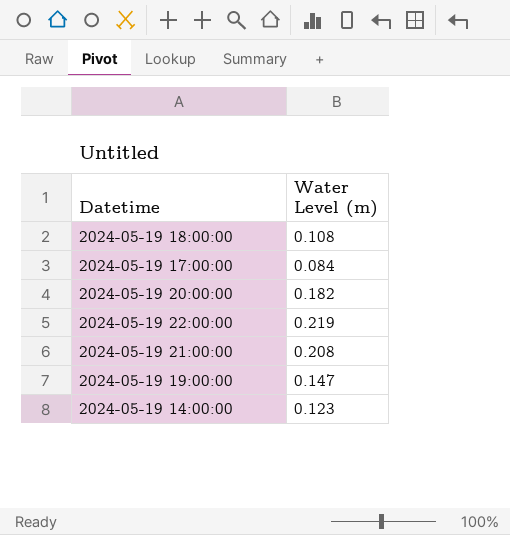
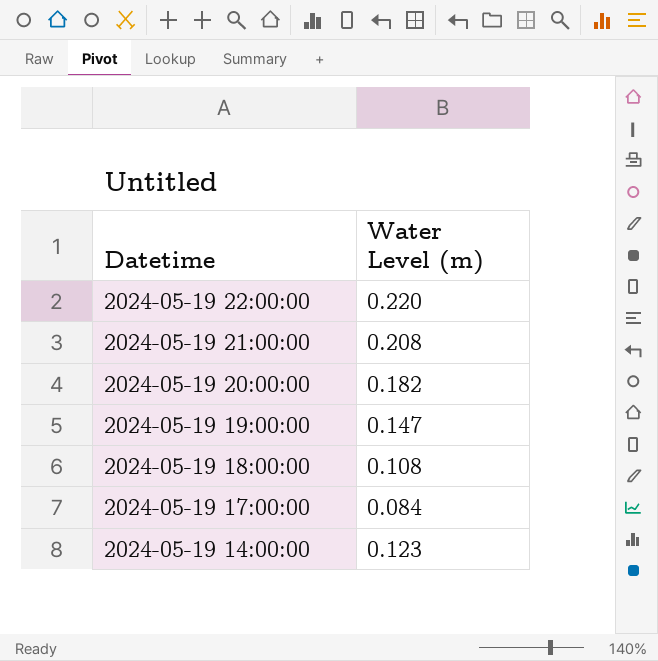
row order: none -> Datetime descending
2024-05-19 22:00:00 | Water Level (m): 0.219 -> 0.220

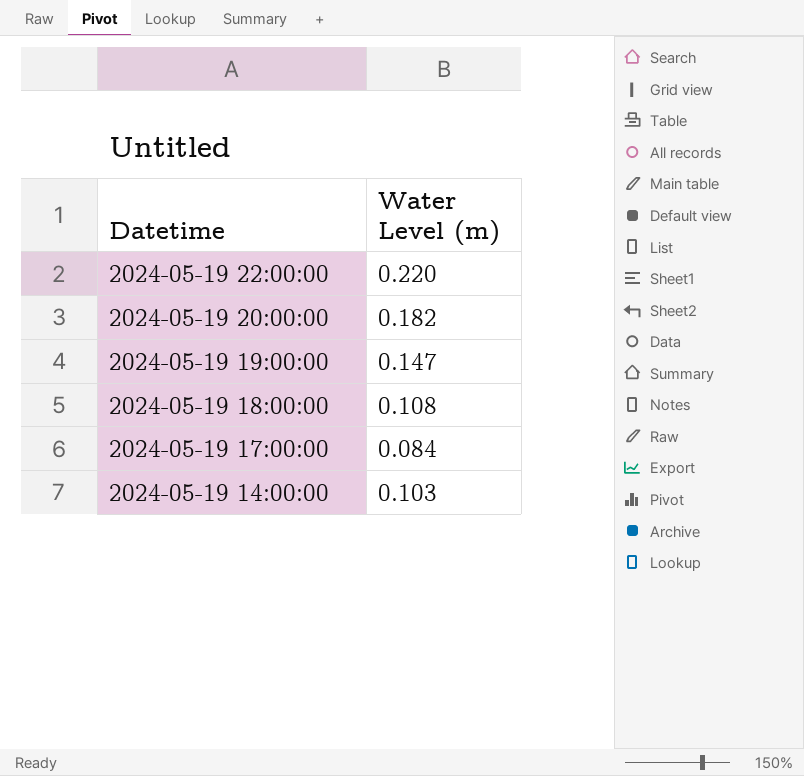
row 2024-05-19 21:00:00: 0.208 -> none
2024-05-19 14:00:00 | Water Level (m): 0.123 -> 0.103

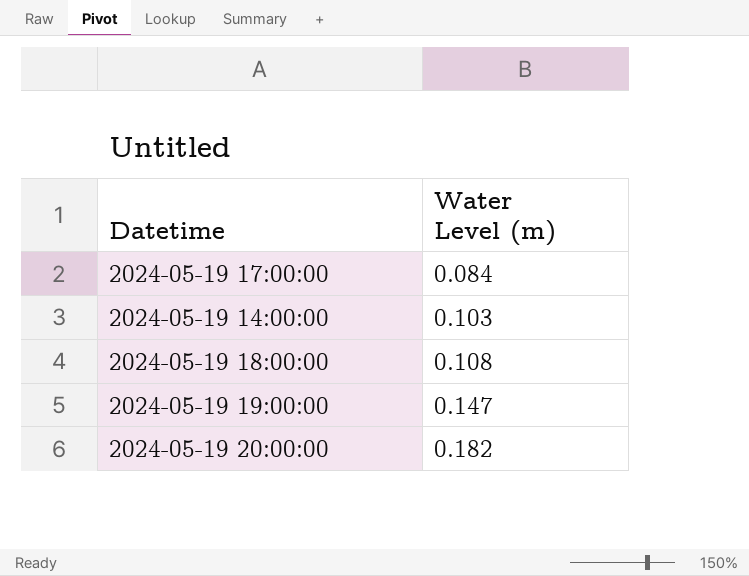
row order: Datetime descending -> Water Level (m) ascending
row 2024-05-19 22:00:00: 0.220 -> none

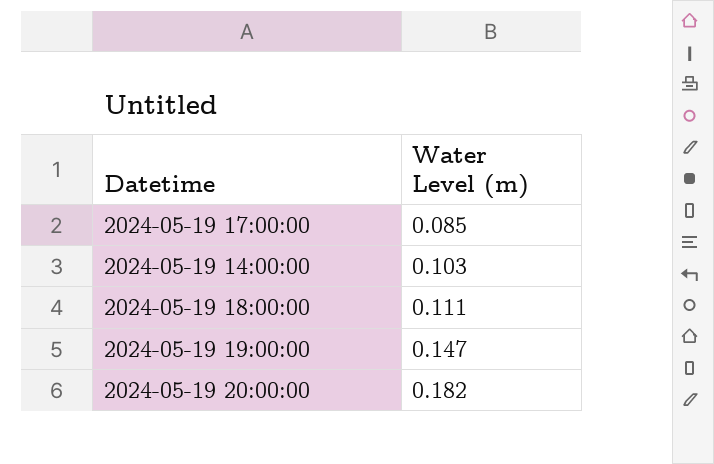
2024-05-19 17:00:00 | Water Level (m): 0.084 -> 0.085
2024-05-19 18:00:00 | Water Level (m): 0.108 -> 0.111

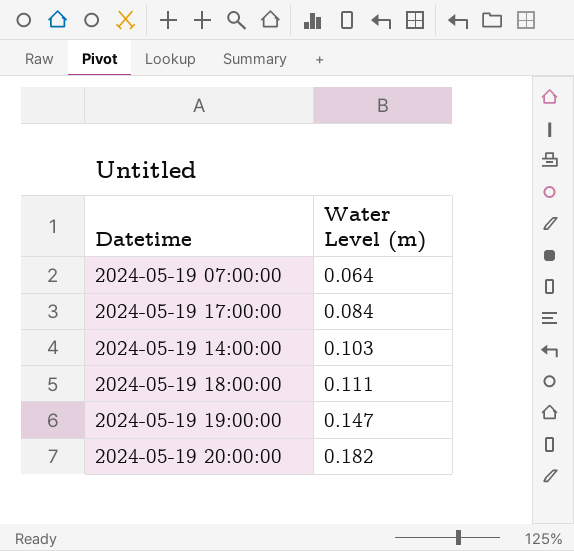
row 2024-05-19 07:00:00: none -> 0.064
2024-05-19 17:00:00 | Water Level (m): 0.085 -> 0.084

